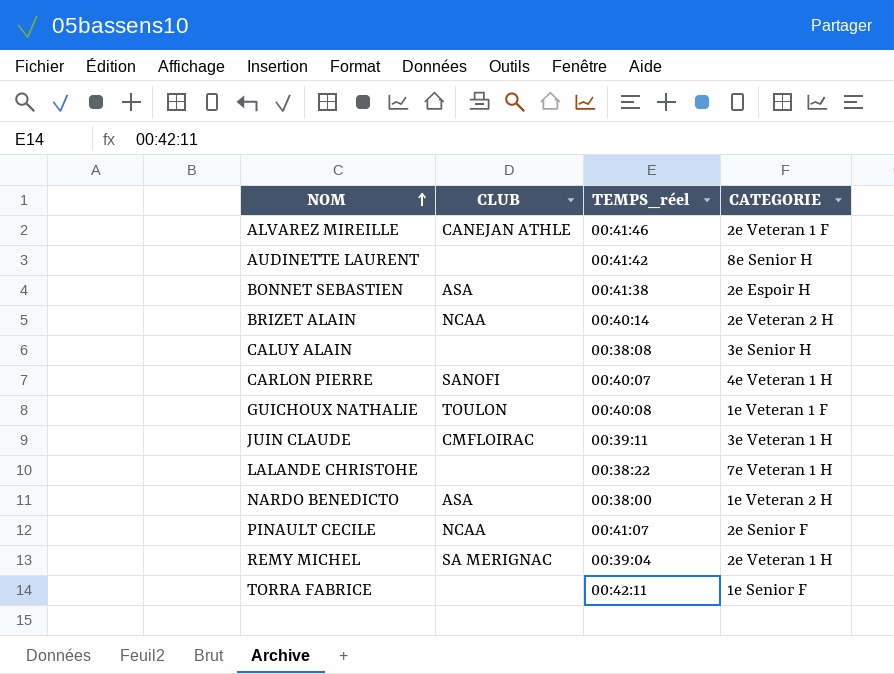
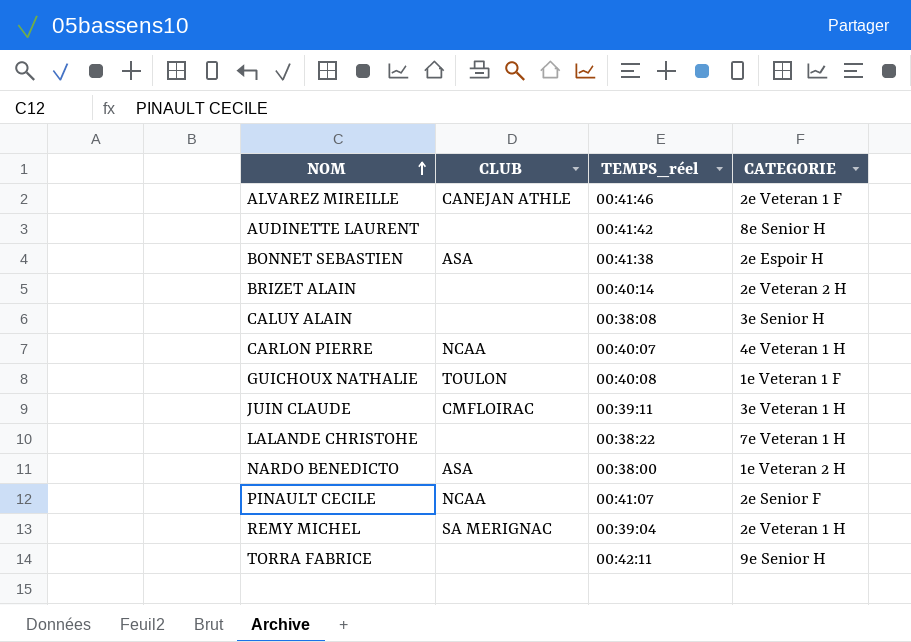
BRIZET ALAIN | CLUB: NCAA -> none
CARLON PIERRE | CLUB: SANOFI -> NCAA
TORRA FABRICE | CATEGORIE: 1e Senior F -> 9e Senior H

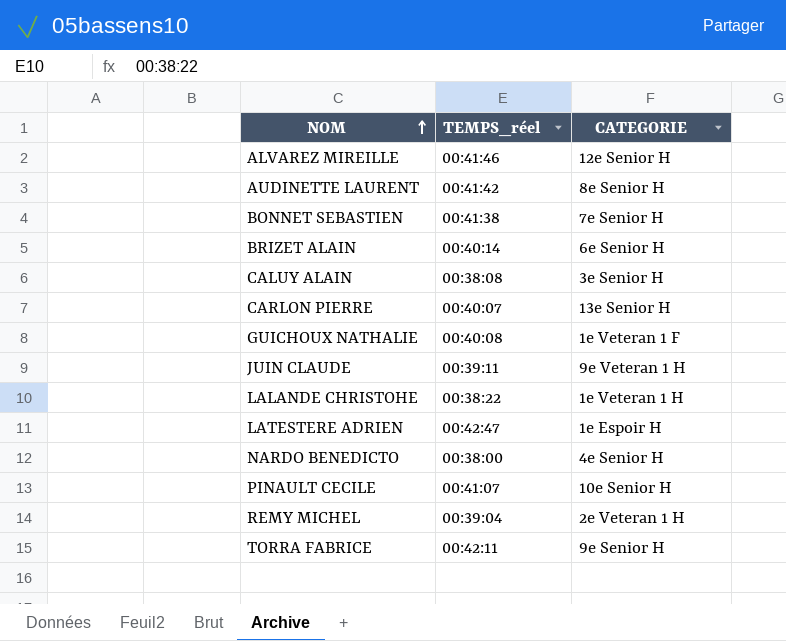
column CLUB | position: 2 -> none
ALVAREZ MIREILLE | CATEGORIE: 2e Veteran 1 F -> 12e Senior H
BONNET SEBASTIEN | CATEGORIE: 2e Espoir H -> 7e Senior H
BRIZET ALAIN | CATEGORIE: 2e Veteran 2 H -> 6e Senior H
CARLON PIERRE | CATEGORIE: 4e Veteran 1 H -> 13e Senior H
JUIN CLAUDE | CATEGORIE: 3e Veteran 1 H -> 9e Veteran 1 H
LALANDE CHRISTOHE | CATEGORIE: 7e Veteran 1 H -> 1e Veteran 1 H
row LATESTERE ADRIEN: none -> 00:42:47 | 1e Espoir H
NARDO BENEDICTO | CATEGORIE: 1e Veteran 2 H -> 4e Senior H
PINAULT CECILE | CATEGORIE: 2e Senior F -> 10e Senior H

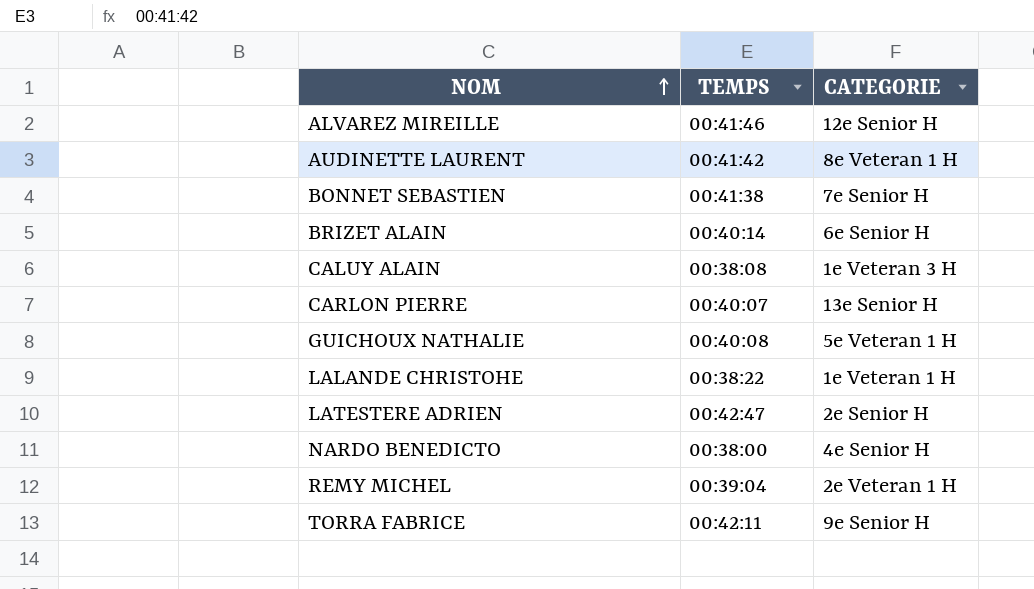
column name: TEMPS_réel -> TEMPS
row JUIN CLAUDE: 00:39:11 | 9e Veteran 1 H -> none
row PINAULT CECILE: 00:41:07 | 10e Senior H -> none
AUDINETTE LAURENT | CATEGORIE: 8e Senior H -> 8e Veteran 1 H
CALUY ALAIN | CATEGORIE: 3e Senior H -> 1e Veteran 3 H
GUICHOUX NATHALIE | CATEGORIE: 1e Veteran 1 F -> 5e Veteran 1 H
LATESTERE ADRIEN | CATEGORIE: 1e Espoir H -> 2e Senior H

